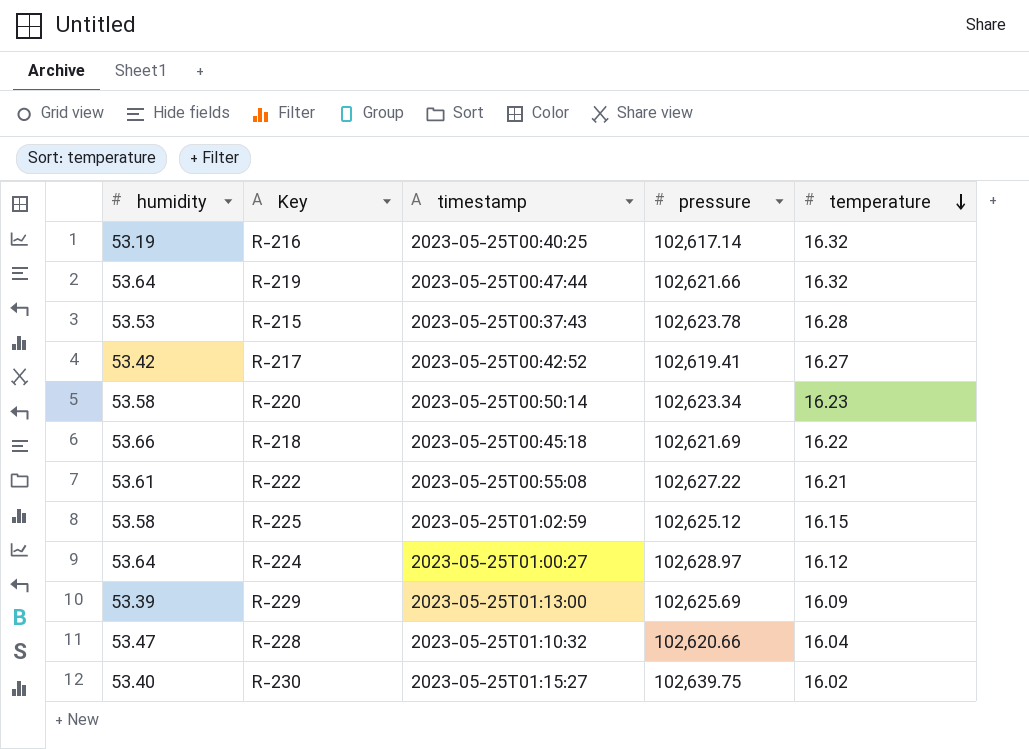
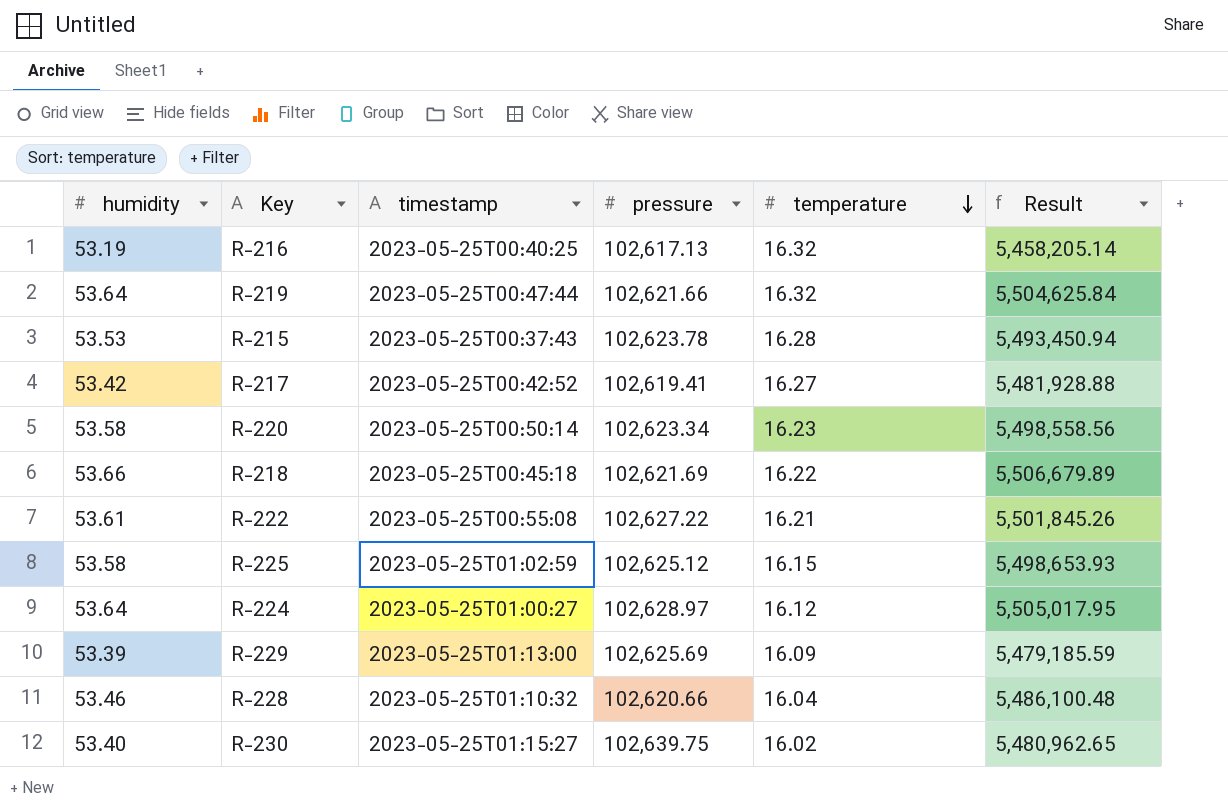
column Result | formula: none -> [humidity] * [pressure]
R-216 | pressure: 102,617.14 -> 102,617.13
R-228 | humidity: 53.47 -> 53.46

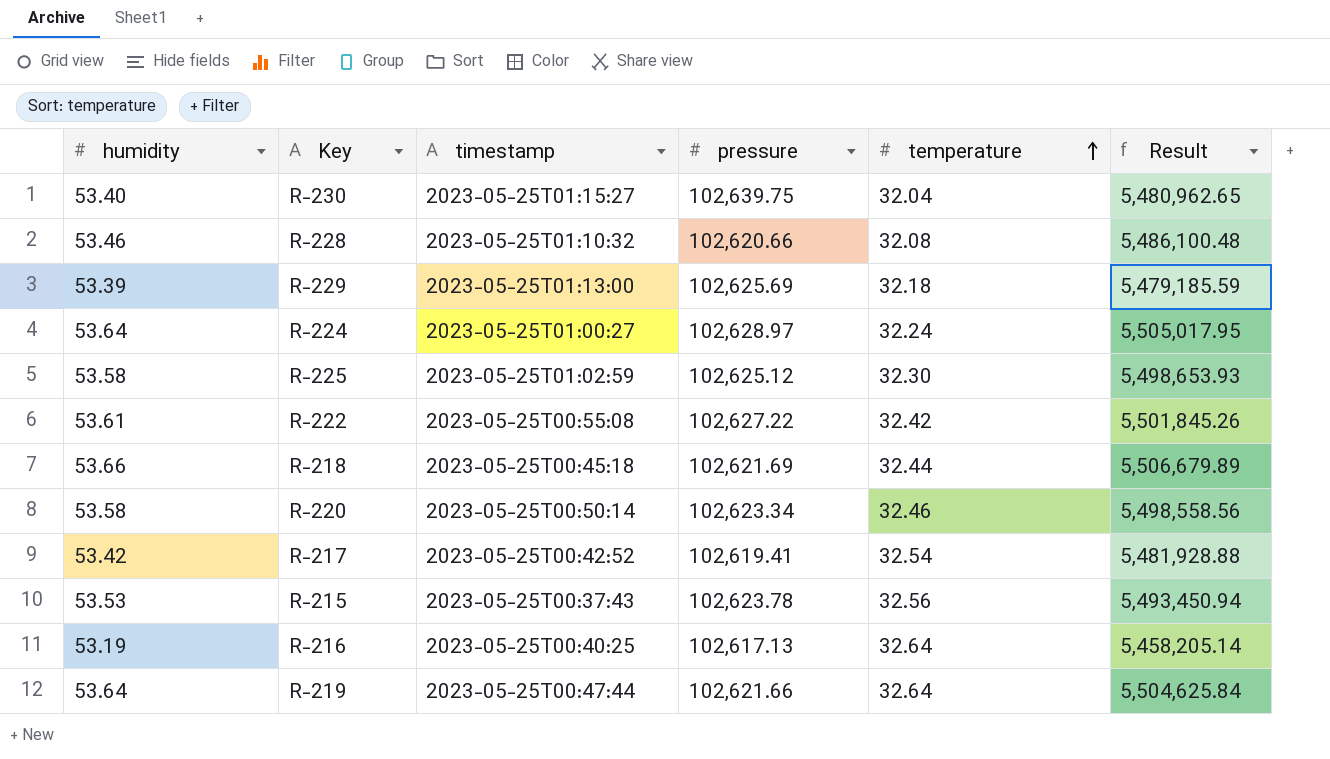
row order: temperature descending -> temperature ascending
R-230 | temperature: 16.02 -> 32.04
R-228 | temperature: 16.04 -> 32.08
R-229 | temperature: 16.09 -> 32.18
R-224 | temperature: 16.12 -> 32.24
R-225 | temperature: 16.15 -> 32.30
R-222 | temperature: 16.21 -> 32.42
R-218 | temperature: 16.22 -> 32.44
R-220 | temperature: 16.23 -> 32.46
R-217 | temperature: 16.27 -> 32.54
R-215 | temperature: 16.28 -> 32.56
R-216 | temperature: 16.32 -> 32.64
R-219 | temperature: 16.32 -> 32.64

